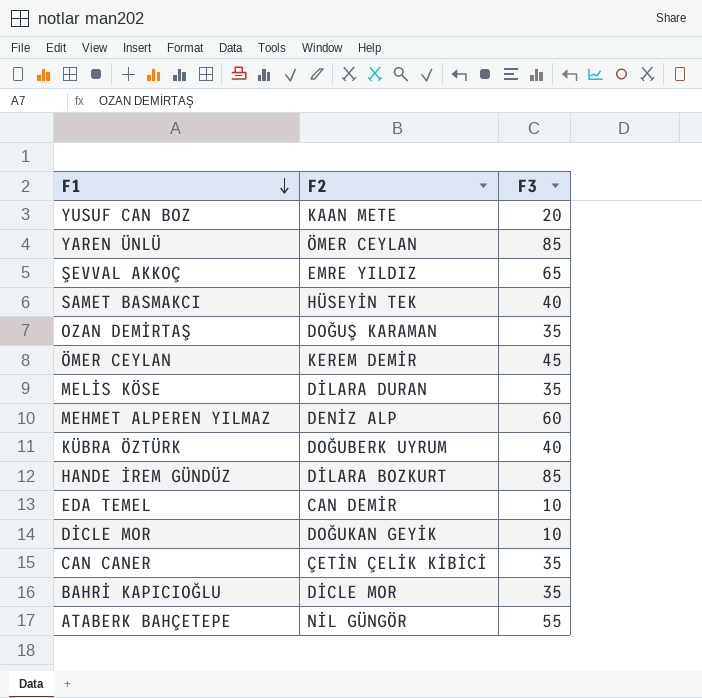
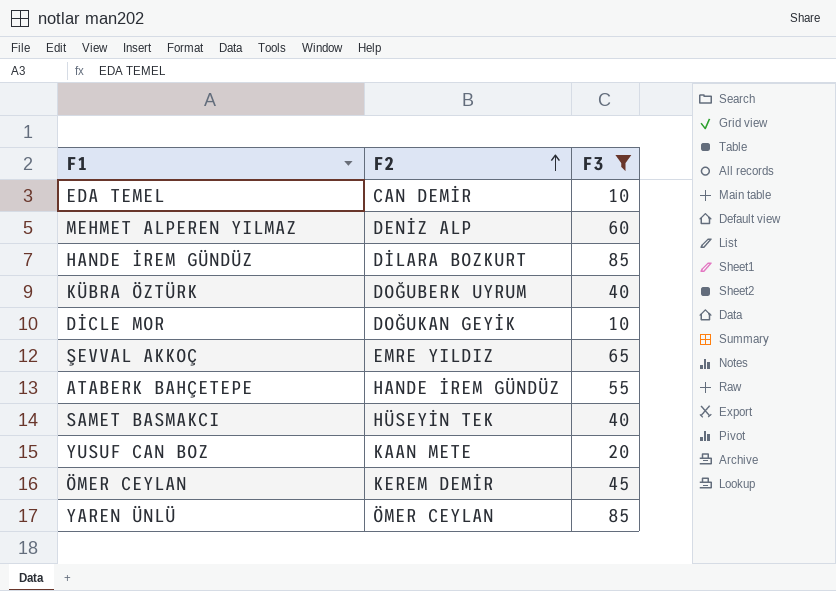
filter: none -> F3 != 35
row order: F1 descending -> F2 ascending
ATABERK BAHÇETEPE | F2: NİL GÜNGÖR -> HANDE İREM GÜNDÜZ

